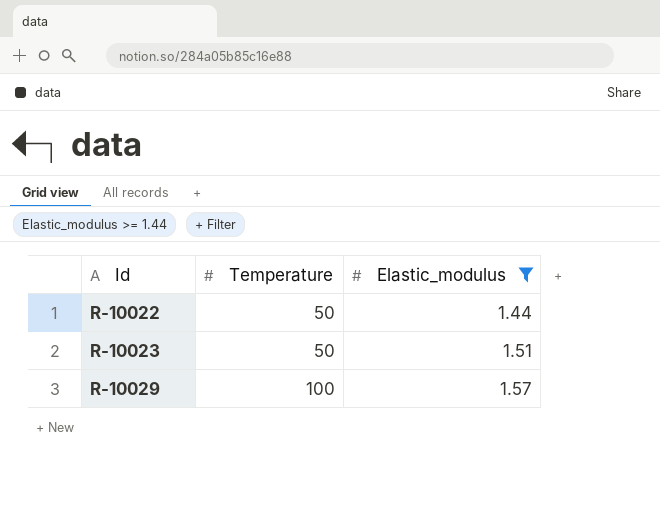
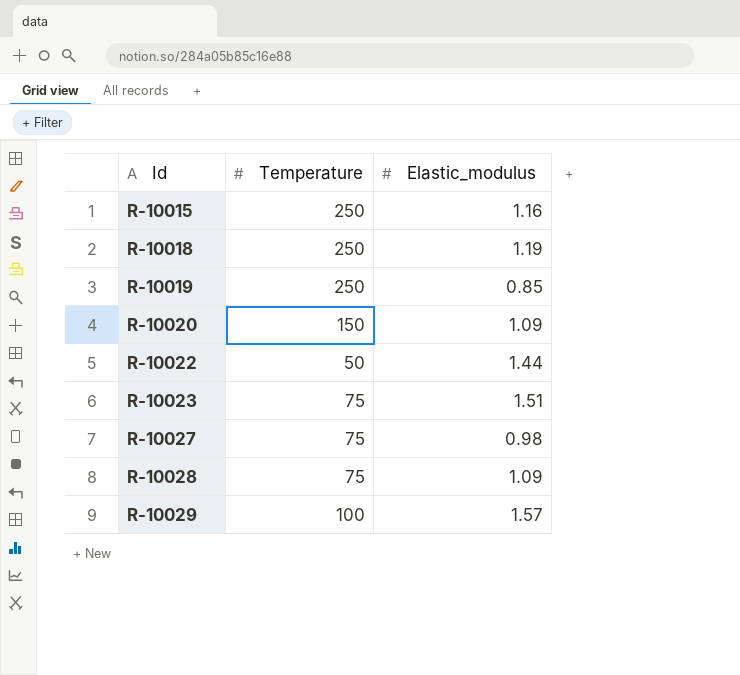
filter: Elastic_modulus >= 1.44 -> none
R-10023 | Temperature: 50 -> 75

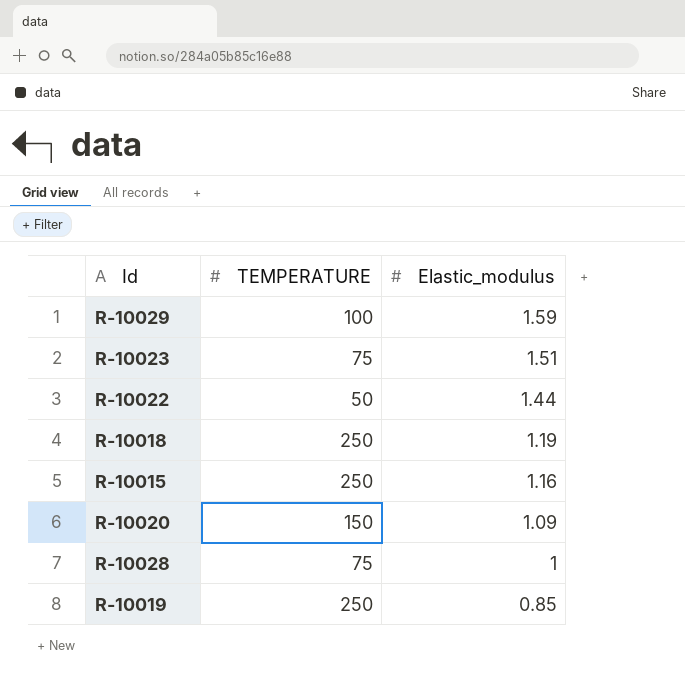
row order: Id ascending -> Elastic_modulus descending
column name: Temperature -> TEMPERATURE
row R-10027: 75 | 0.98 -> none
R-10029 | Elastic_modulus: 1.57 -> 1.59
R-10028 | Elastic_modulus: 1.09 -> 1

